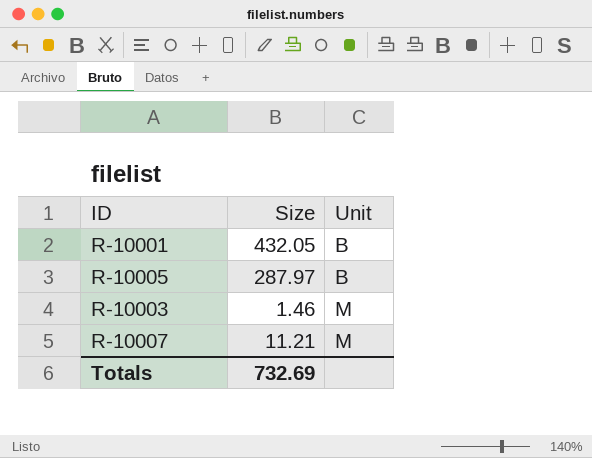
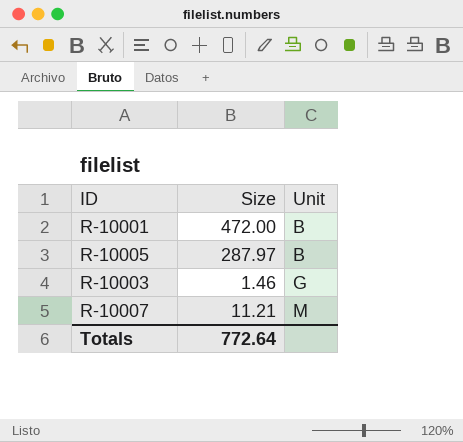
R-10001 | Size: 432.05 -> 472.00
R-10003 | Unit: M -> G
Totals | Size: 732.69 -> 772.64

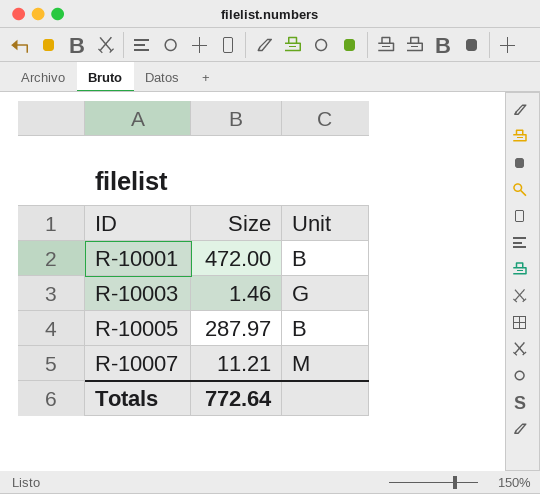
row order: Unit ascending -> ID ascending

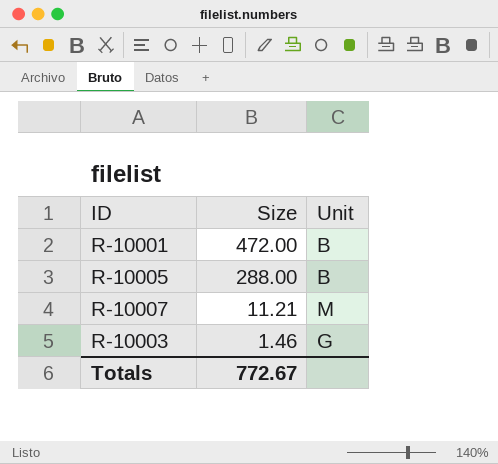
row order: ID ascending -> Size descending
R-10005 | Size: 287.97 -> 288.00
Totals | Size: 772.64 -> 772.67

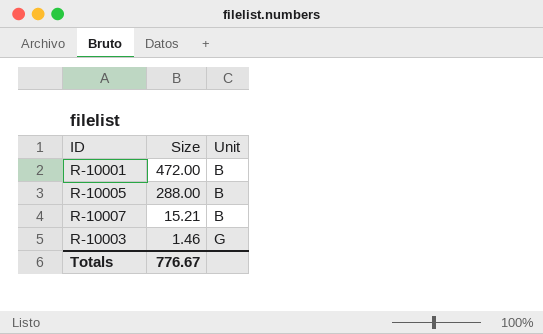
R-10007 | Size: 11.21 -> 15.21
R-10007 | Unit: M -> B
Totals | Size: 772.67 -> 776.67

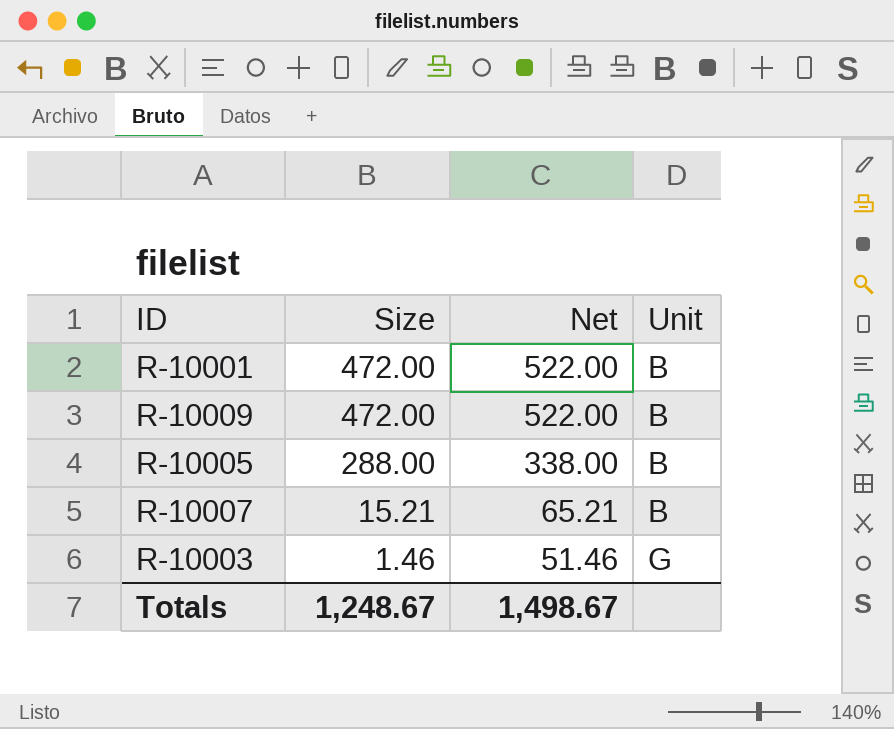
column Net | formula: none -> [Size] + 50
row R-10009: none -> 472.00 | 522.00 | B
Totals | Size: 776.67 -> 1,248.67

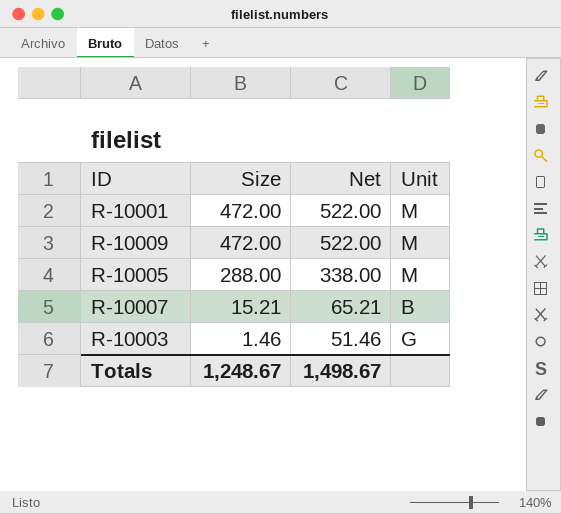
R-10001 | Unit: B -> M
R-10009 | Unit: B -> M
R-10005 | Unit: B -> M

